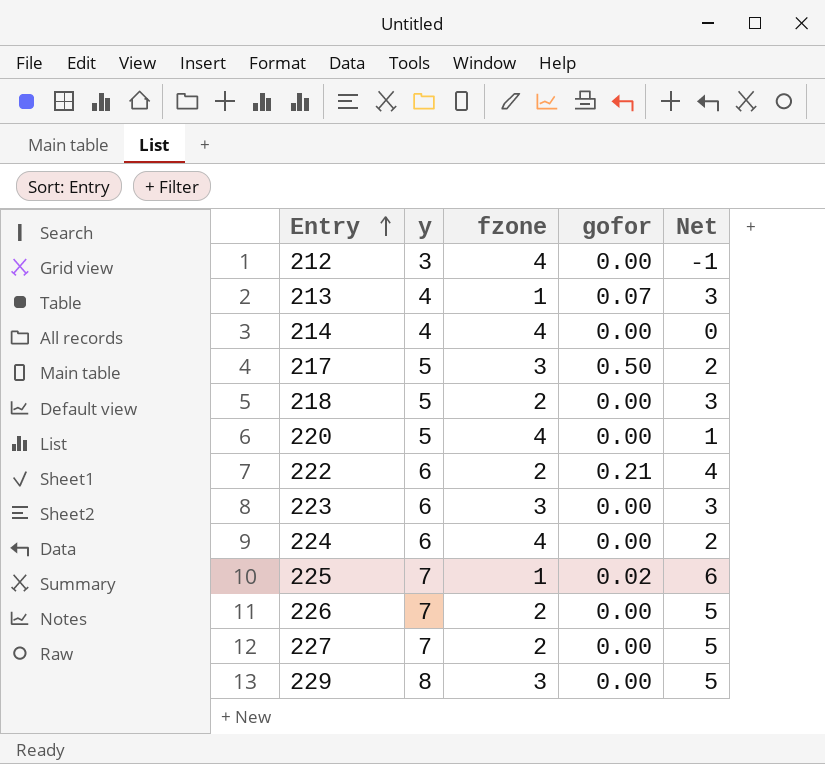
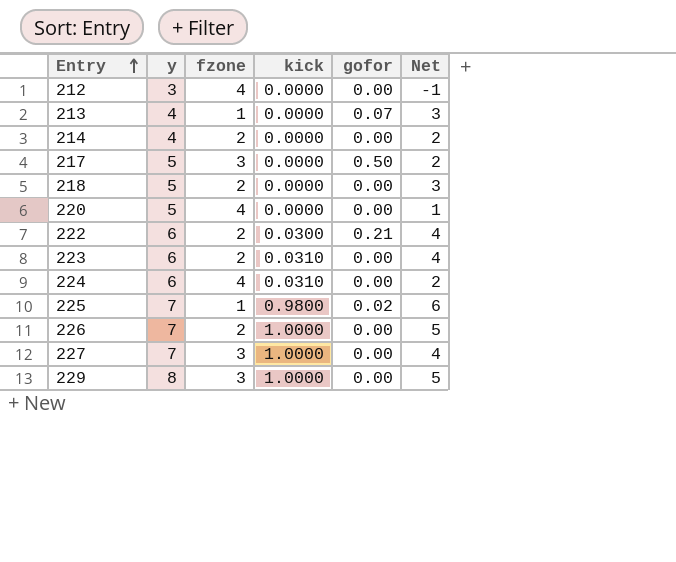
column kick | position: none -> 4
214 | fzone: 4 -> 2
214 | Net: 0 -> 2
223 | fzone: 3 -> 2
223 | Net: 3 -> 4
227 | fzone: 2 -> 3
227 | Net: 5 -> 4

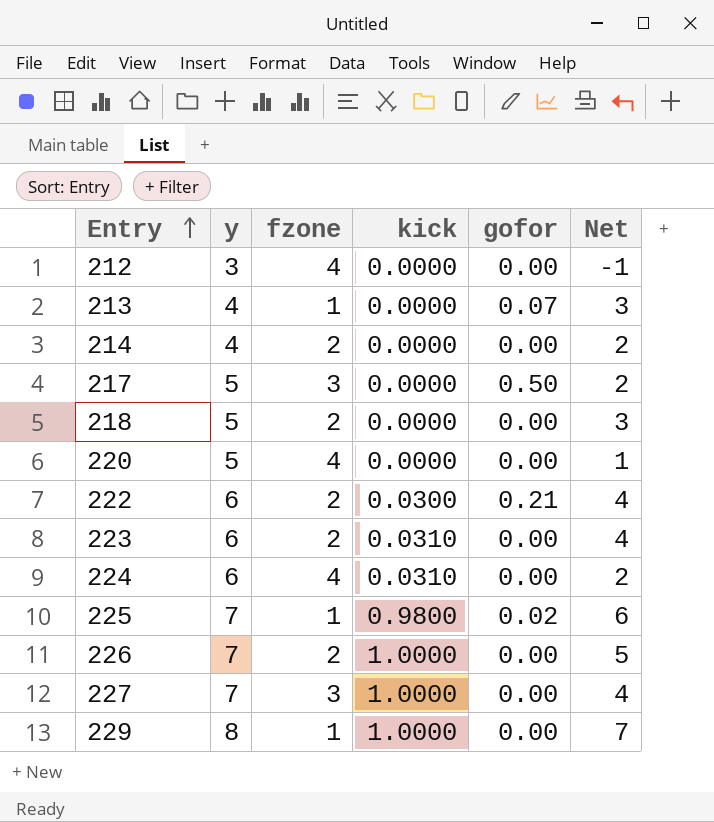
229 | fzone: 3 -> 1
229 | Net: 5 -> 7

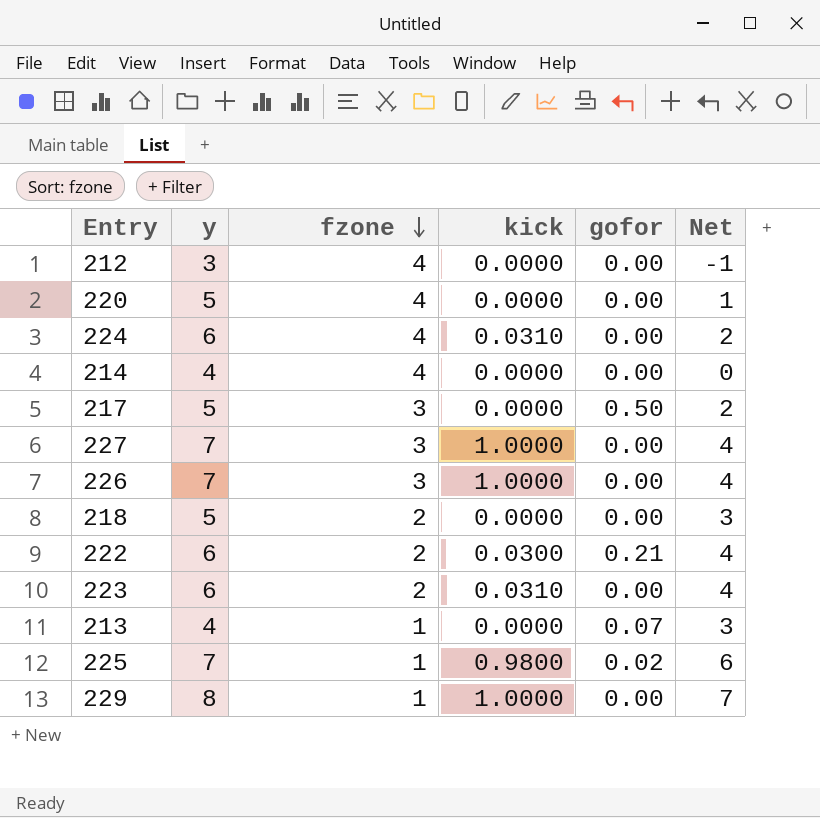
row order: Entry ascending -> fzone descending
214 | fzone: 2 -> 4
214 | Net: 2 -> 0
226 | fzone: 2 -> 3
226 | Net: 5 -> 4

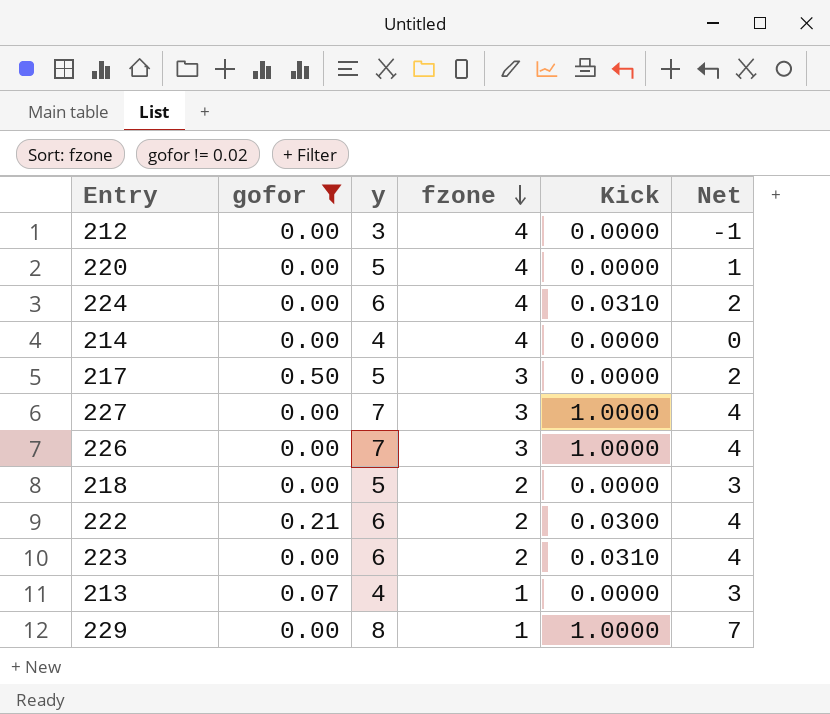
filter: none -> gofor != 0.02
column gofor | position: 5 -> 2
column name: kick -> Kick

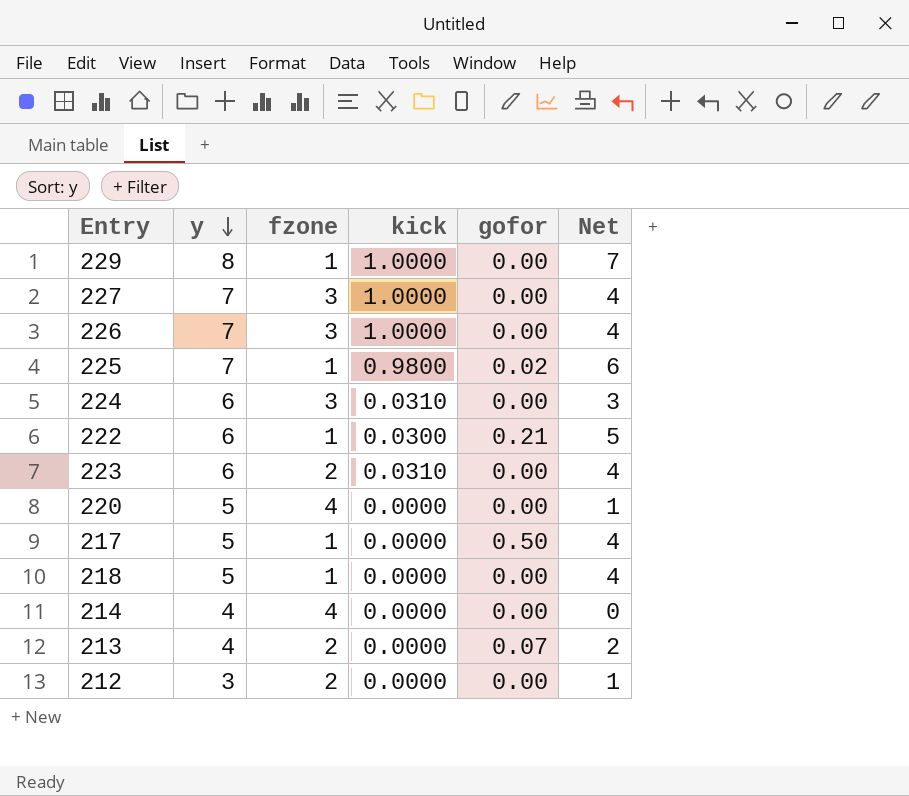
filter: gofor != 0.02 -> none
row order: fzone descending -> y descending
column name: Kick -> kick
column gofor | position: 2 -> 5
224 | fzone: 4 -> 3
224 | Net: 2 -> 3
222 | fzone: 2 -> 1
222 | Net: 4 -> 5
217 | fzone: 3 -> 1
217 | Net: 2 -> 4
218 | fzone: 2 -> 1
218 | Net: 3 -> 4
213 | fzone: 1 -> 2
213 | Net: 3 -> 2
212 | fzone: 4 -> 2
212 | Net: -1 -> 1

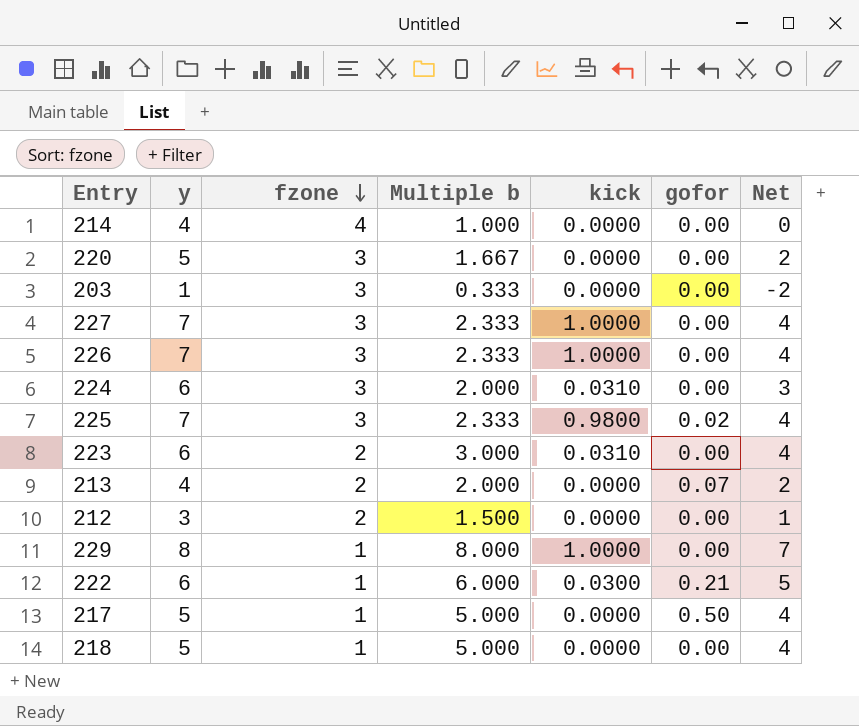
row order: y descending -> fzone descending
column Multiple b | formula: none -> [y] / [fzone]
220 | fzone: 4 -> 3
220 | Net: 1 -> 2
row 203: none -> 1 | 3 | 0.333 | 0.0000 | 0.00 | -2
225 | fzone: 1 -> 3
225 | Net: 6 -> 4

